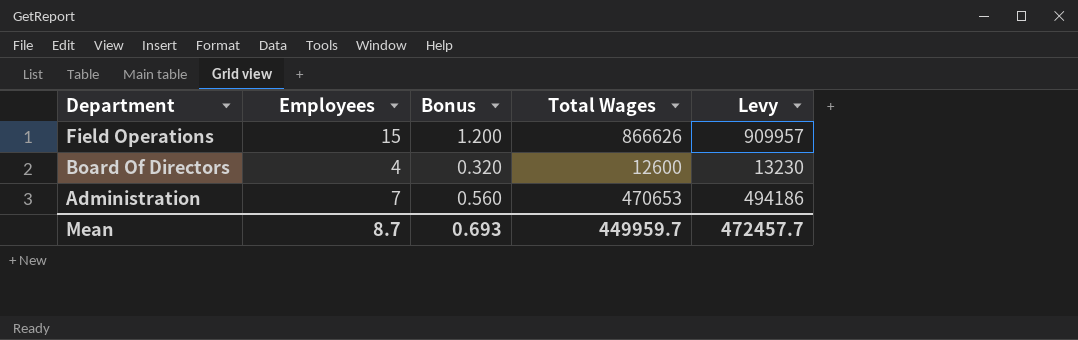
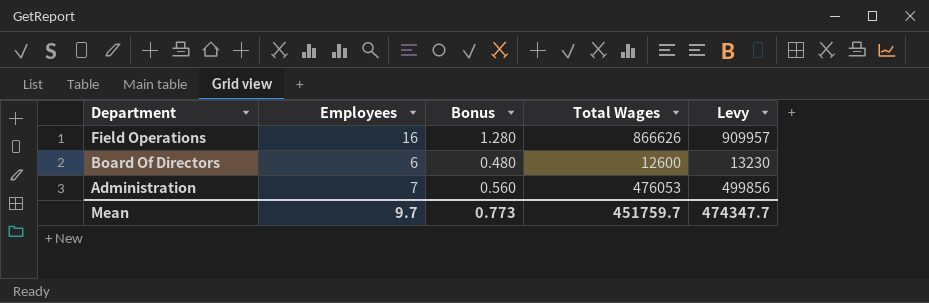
Field Operations | Employees: 15 -> 16
Field Operations | Bonus: 1.200 -> 1.280
Board Of Directors | Employees: 4 -> 6
Board Of Directors | Bonus: 0.320 -> 0.480
Administration | Total Wages: 470653 -> 476053
Administration | Levy: 494186 -> 499856
Mean | Employees: 8.7 -> 9.7
Mean | Bonus: 0.693 -> 0.773
Mean | Total Wages: 449959.7 -> 451759.7
Mean | Levy: 472457.7 -> 474347.7

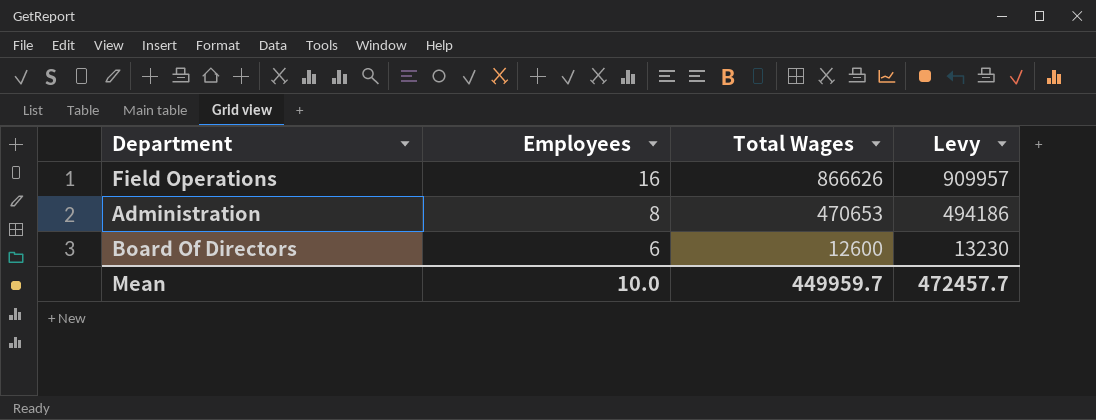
row order: Department descending -> Employees descending
column Bonus | formula: [Employees] * 0.08 -> none
Administration | Employees: 7 -> 8
Administration | Total Wages: 476053 -> 470653
Administration | Levy: 499856 -> 494186
Mean | Employees: 9.7 -> 10.0
Mean | Total Wages: 451759.7 -> 449959.7
Mean | Levy: 474347.7 -> 472457.7

